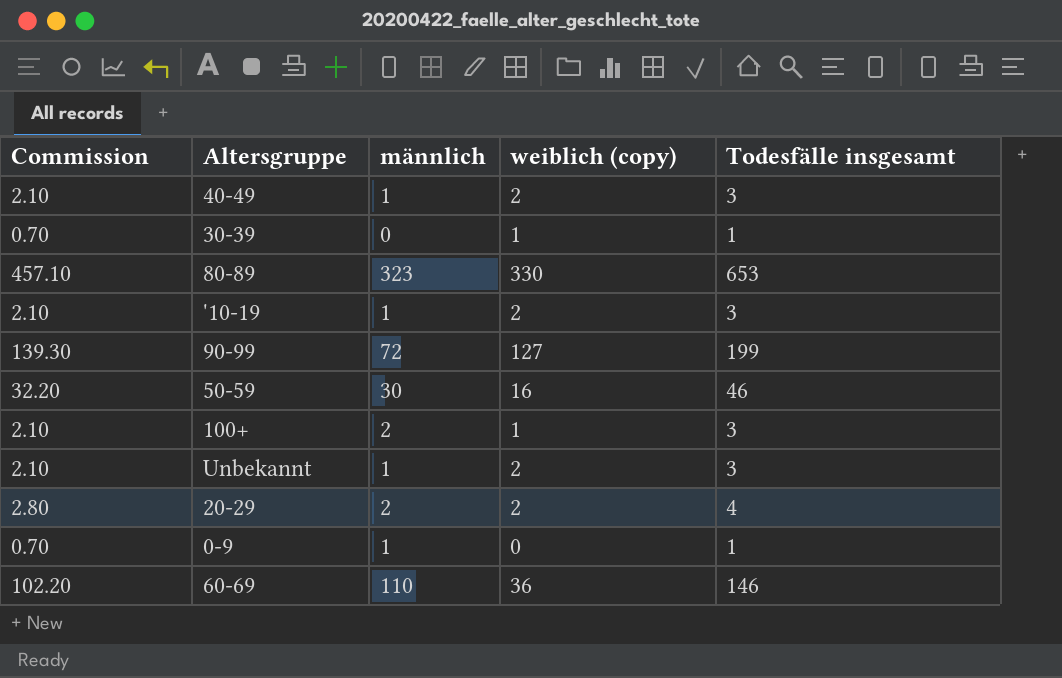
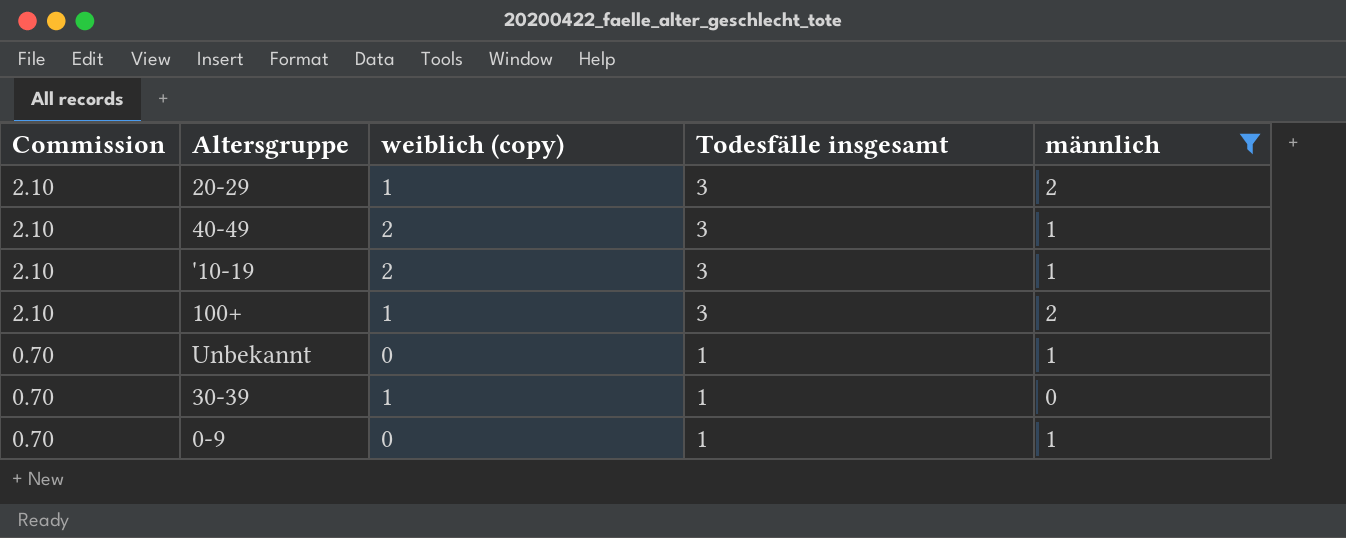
filter: none -> männlich <= 2
row order: none -> Commission descending
column männlich | position: 3 -> 5
20-29 | Commission: 2.80 -> 2.10
20-29 | weiblich (copy): 2 -> 1
20-29 | Todesfälle insgesamt: 4 -> 3
Unbekannt | Commission: 2.10 -> 0.70
Unbekannt | weiblich (copy): 2 -> 0
Unbekannt | Todesfälle insgesamt: 3 -> 1

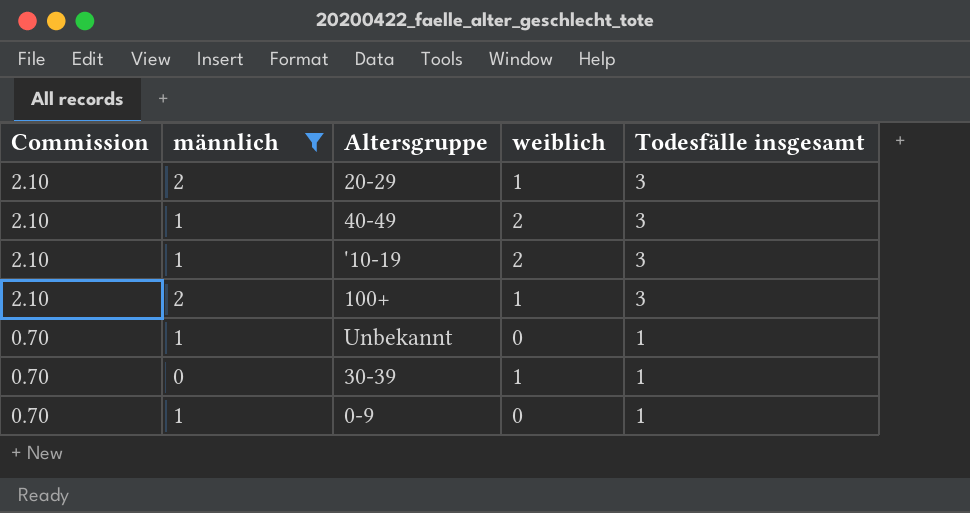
column männlich | position: 5 -> 2
column name: weiblich (copy) -> weiblich

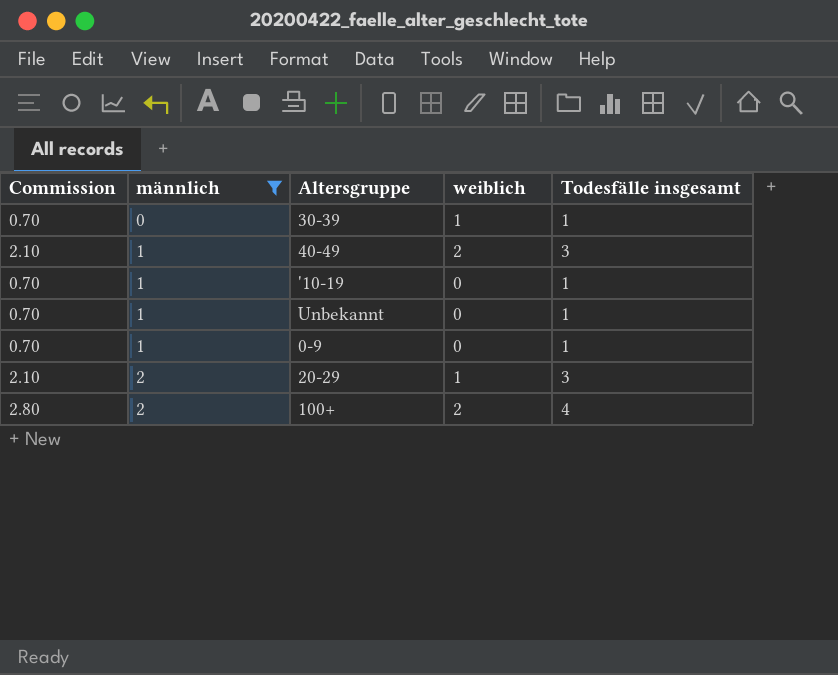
row order: Commission descending -> männlich ascending
'10-19 | Commission: 2.10 -> 0.70
'10-19 | weiblich: 2 -> 0
'10-19 | Todesfälle insgesamt: 3 -> 1
100+ | Commission: 2.10 -> 2.80
100+ | weiblich: 1 -> 2
100+ | Todesfälle insgesamt: 3 -> 4

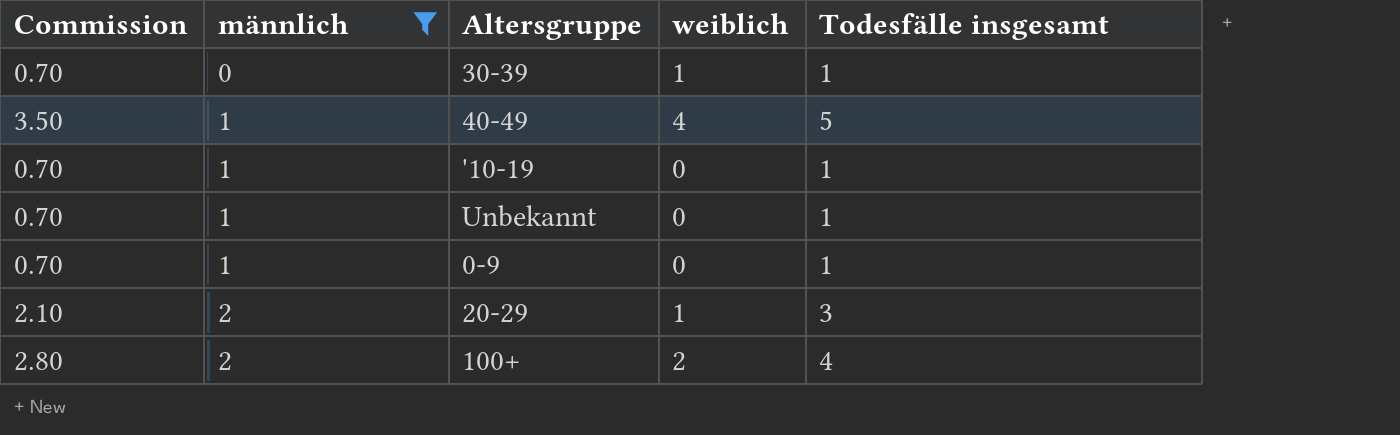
40-49 | Commission: 2.10 -> 3.50
40-49 | weiblich: 2 -> 4
40-49 | Todesfälle insgesamt: 3 -> 5

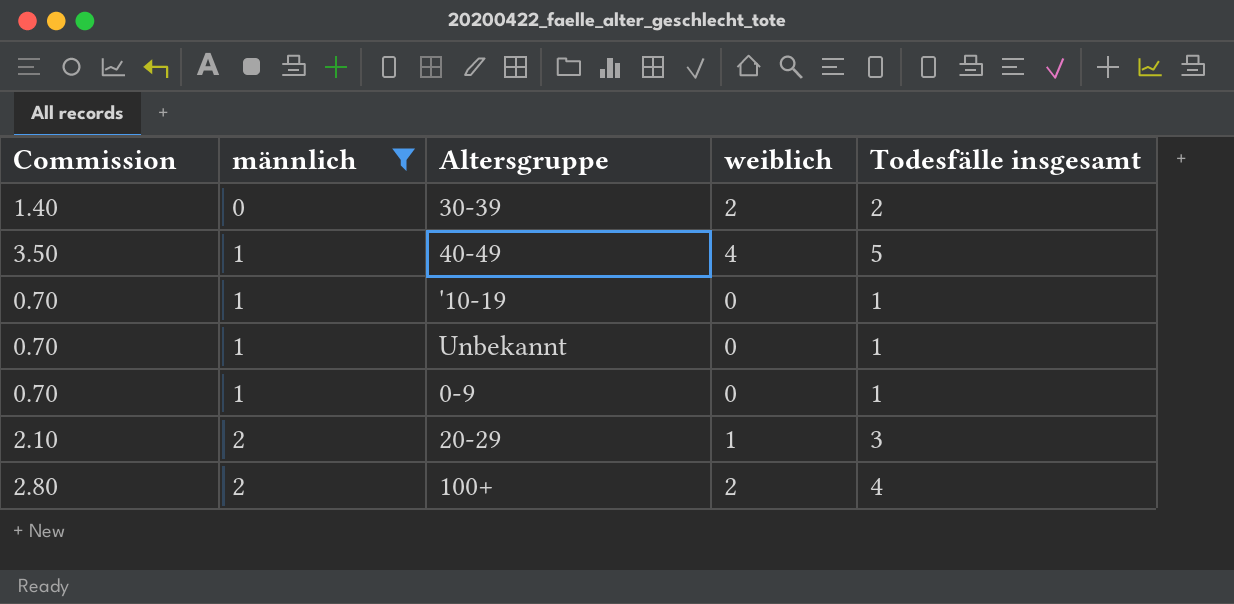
30-39 | Commission: 0.70 -> 1.40
30-39 | weiblich: 1 -> 2
30-39 | Todesfälle insgesamt: 1 -> 2

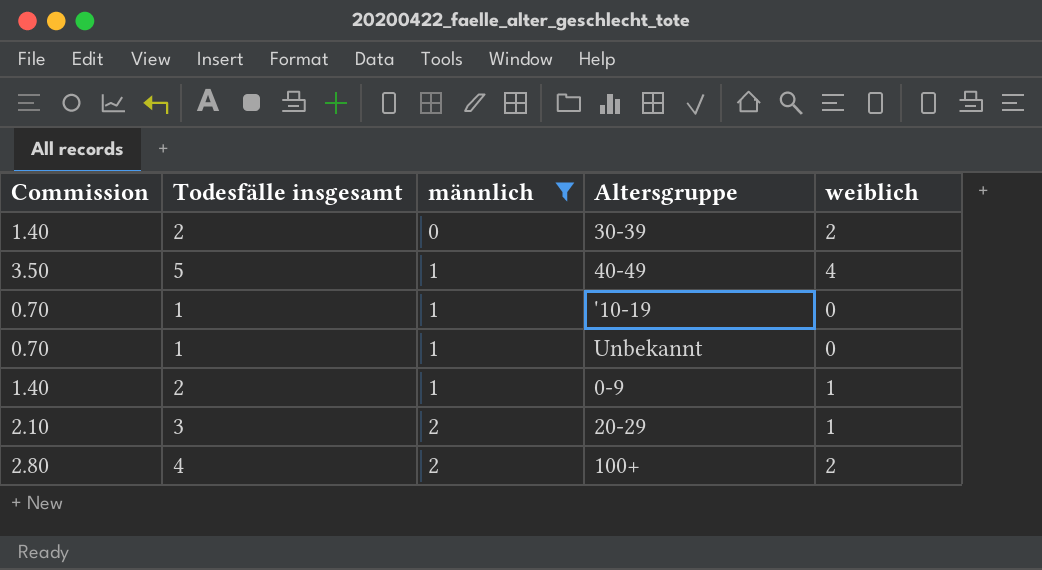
column Todesfälle insgesamt | position: 5 -> 2
0-9 | Commission: 0.70 -> 1.40
0-9 | Todesfälle insgesamt: 1 -> 2
0-9 | weiblich: 0 -> 1

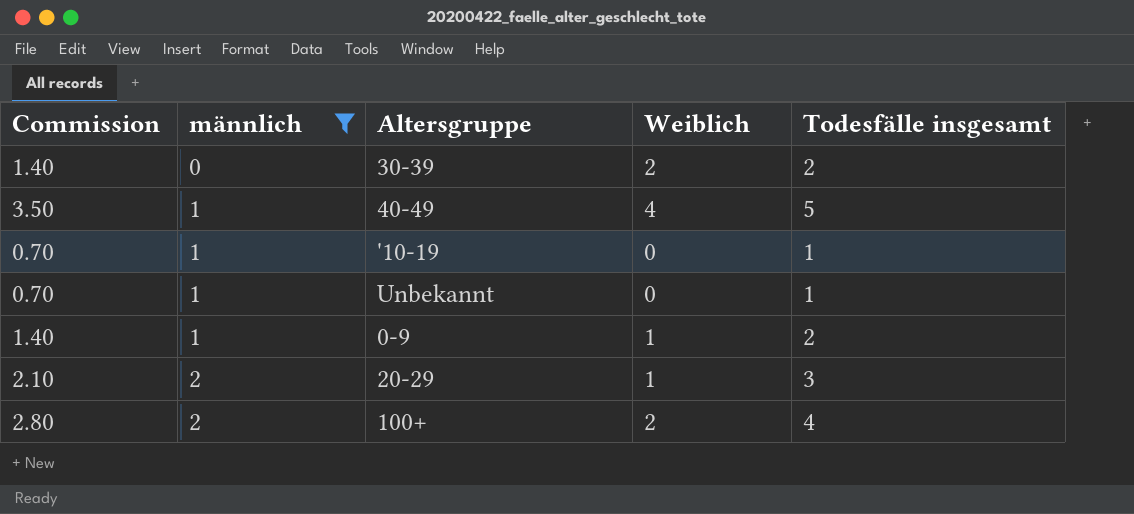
column name: weiblich -> Weiblich
column Todesfälle insgesamt | position: 2 -> 5

